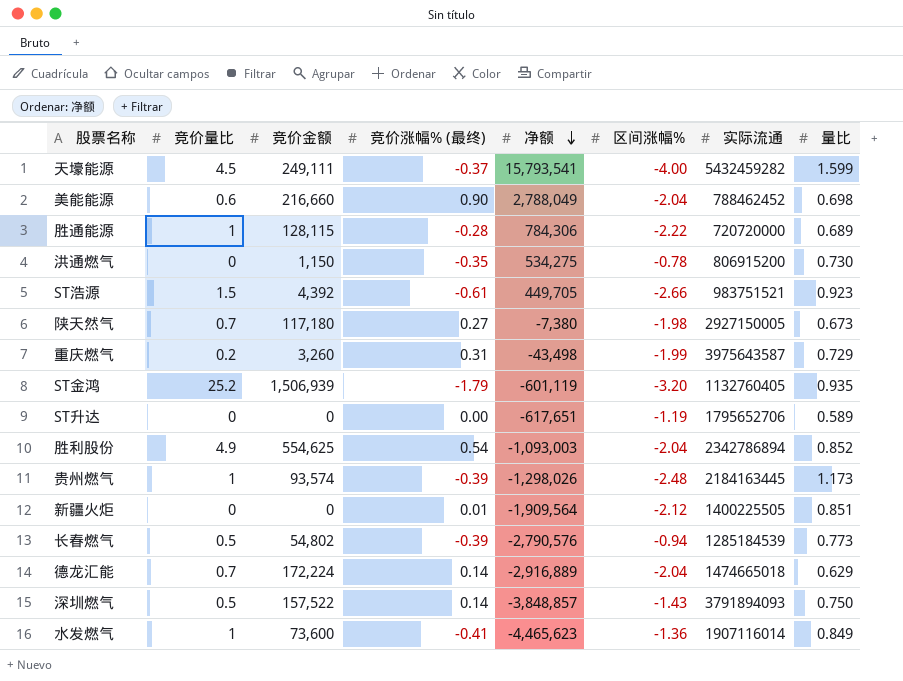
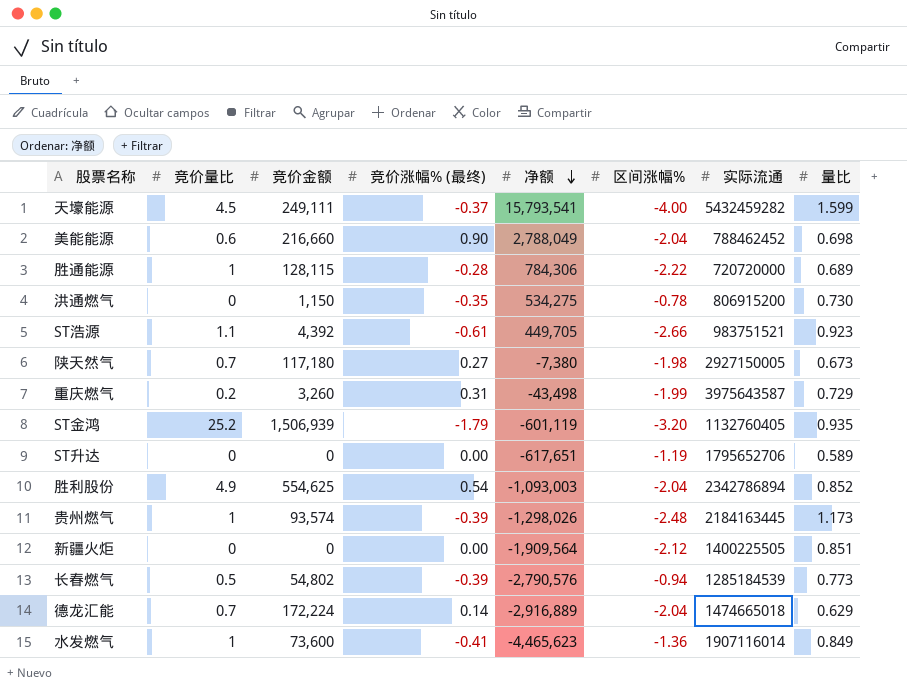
row 深圳燃气: 0.5 | 157,522 | 0.14 | -3,848,857 | -1.43 | 3791894093 | 0.750 -> none
ST浩源 | 竞价量比: 1.5 -> 1.1
新疆火炬 | 竞价涨幅% (最终): 0.01 -> 0.00

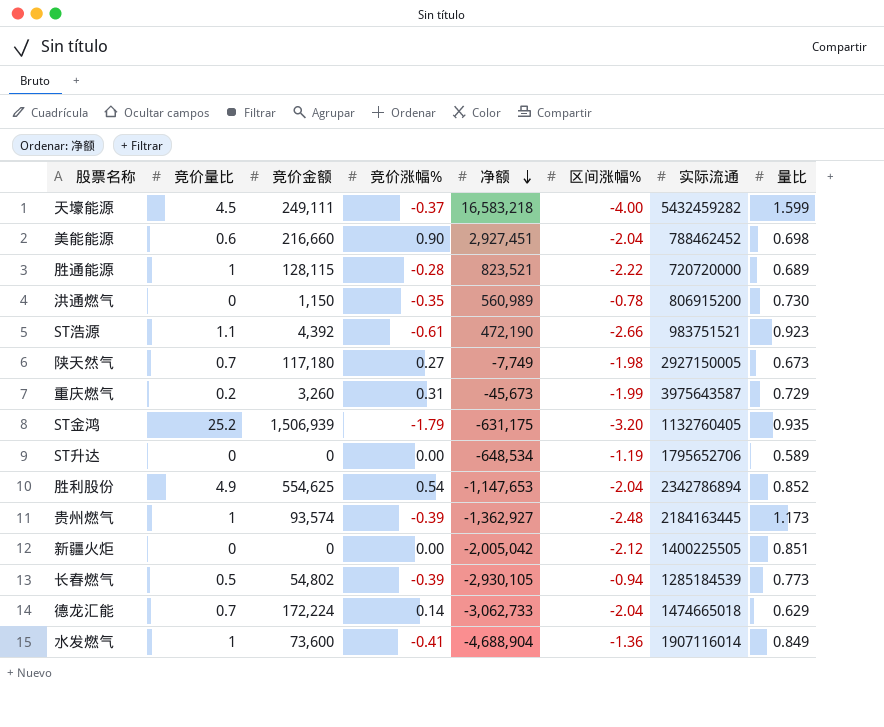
column name: 竞价涨幅% (最终) -> 竞价涨幅%
天壕能源 | 净额: 15,793,541 -> 16,583,218
美能能源 | 净额: 2,788,049 -> 2,927,451
胜通能源 | 净额: 784,306 -> 823,521
洪通燃气 | 净额: 534,275 -> 560,989
ST浩源 | 净额: 449,705 -> 472,190
陕天然气 | 净额: -7,380 -> -7,749
重庆燃气 | 净额: -43,498 -> -45,673
ST金鸿 | 净额: -601,119 -> -631,175
ST升达 | 净额: -617,651 -> -648,534
胜利股份 | 净额: -1,093,003 -> -1,147,653
贵州燃气 | 净额: -1,298,026 -> -1,362,927
新疆火炬 | 净额: -1,909,564 -> -2,005,042
长春燃气 | 净额: -2,790,576 -> -2,930,105
德龙汇能 | 净额: -2,916,889 -> -3,062,733
水发燃气 | 净额: -4,465,623 -> -4,688,904

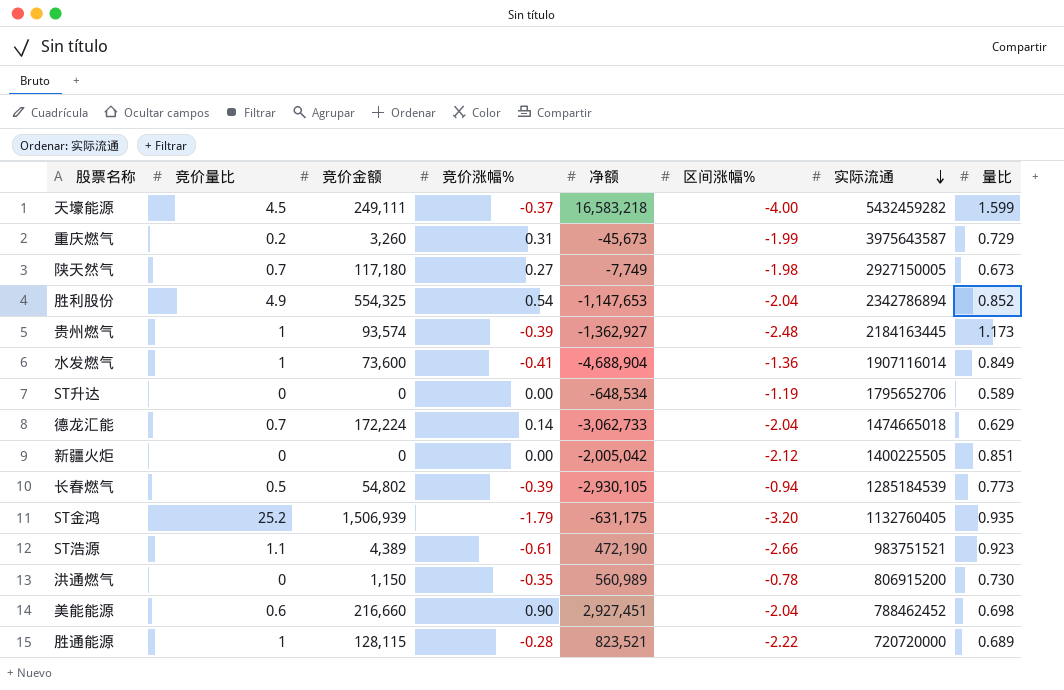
row order: 净额 descending -> 实际流通 descending
胜利股份 | 竞价金额: 554,625 -> 554,325
ST浩源 | 竞价金额: 4,392 -> 4,389

